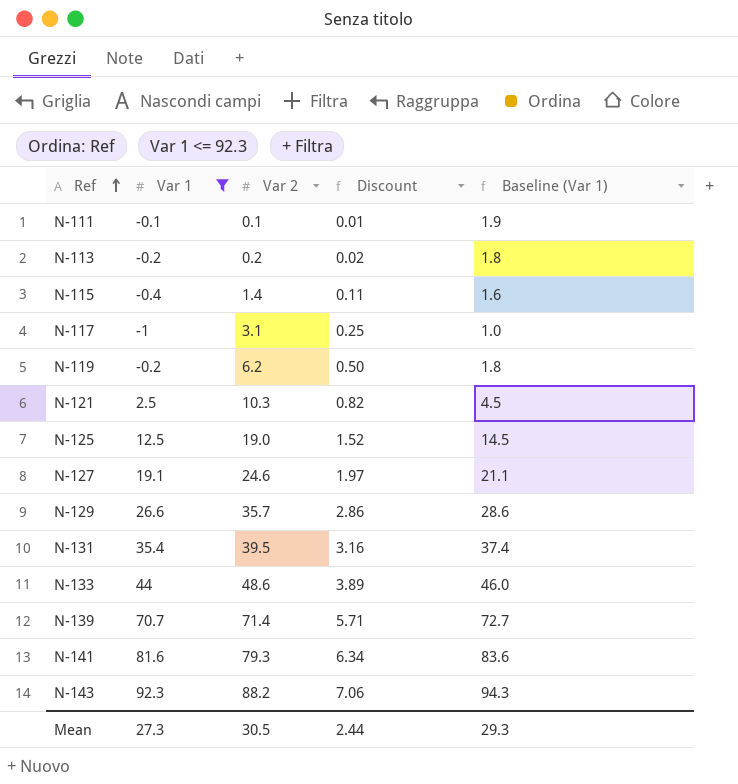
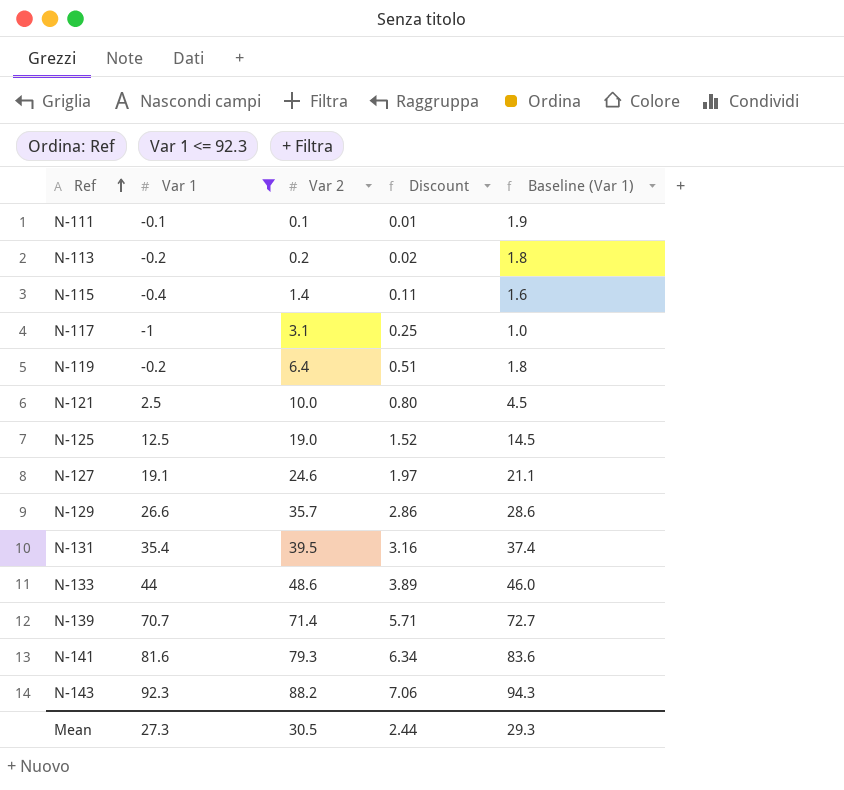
N-119 | Var 2: 6.2 -> 6.4
N-119 | Discount: 0.50 -> 0.51
N-121 | Var 2: 10.3 -> 10.0
N-121 | Discount: 0.82 -> 0.80

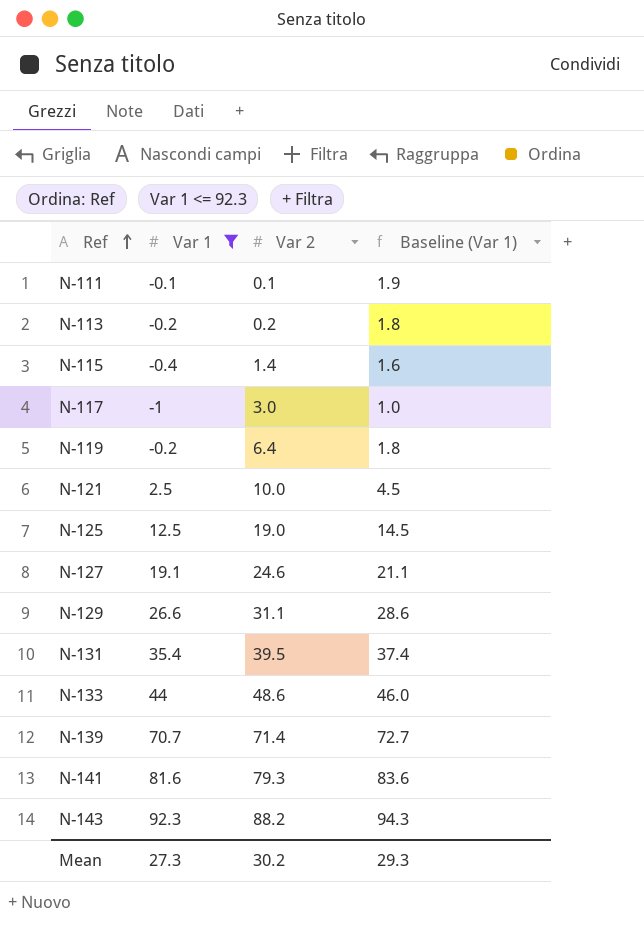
column Discount | formula: [Var 2] * 0.08 -> none
N-117 | Var 2: 3.1 -> 3.0
N-129 | Var 2: 35.7 -> 31.1
Mean | Var 2: 30.5 -> 30.2

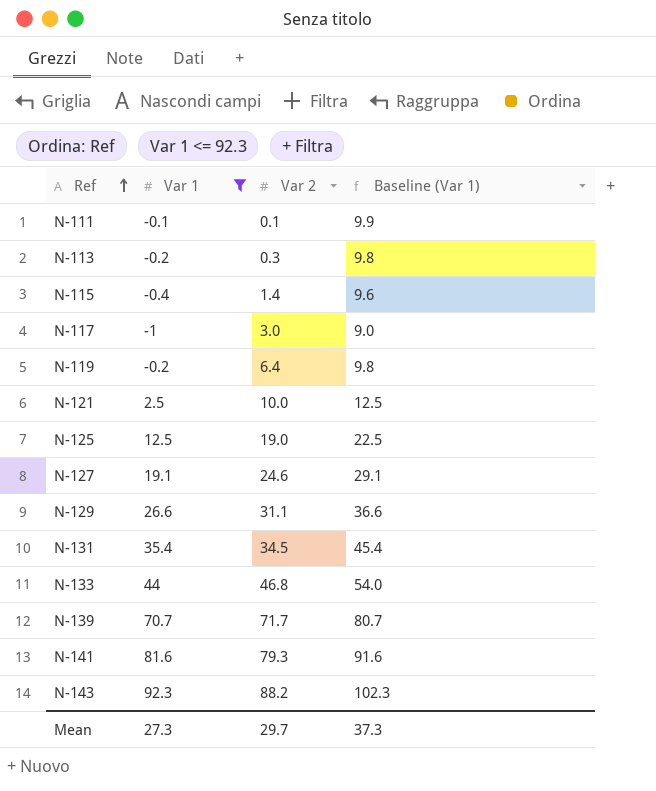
column Baseline (Var 1) | formula: [Var 1] + 2 -> [Var 1] + 10
N-113 | Var 2: 0.2 -> 0.3
N-131 | Var 2: 39.5 -> 34.5
N-133 | Var 2: 48.6 -> 46.8
N-139 | Var 2: 71.4 -> 71.7
Mean | Var 2: 30.2 -> 29.7
Mean | Baseline (Var 1): 29.3 -> 37.3

